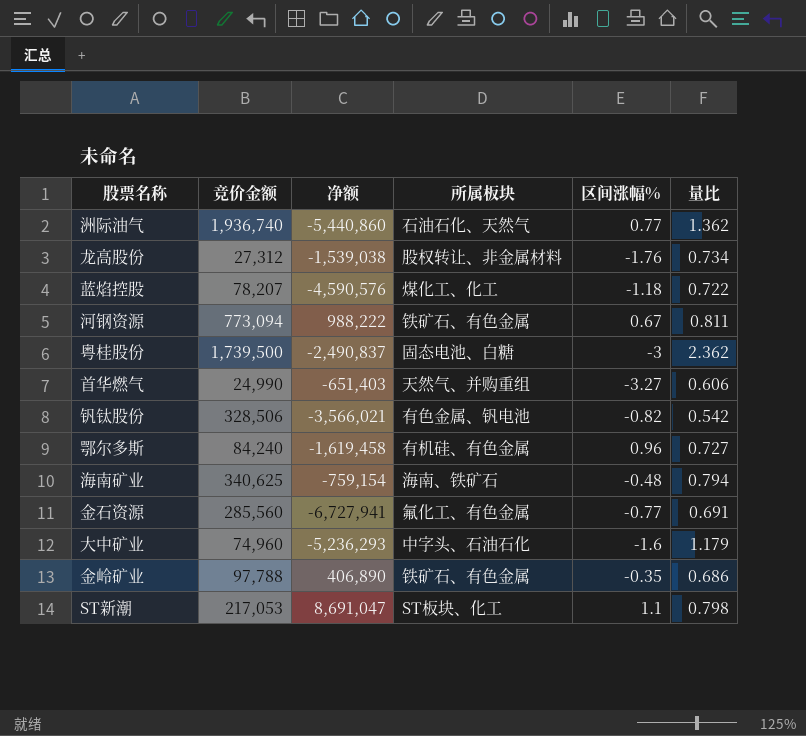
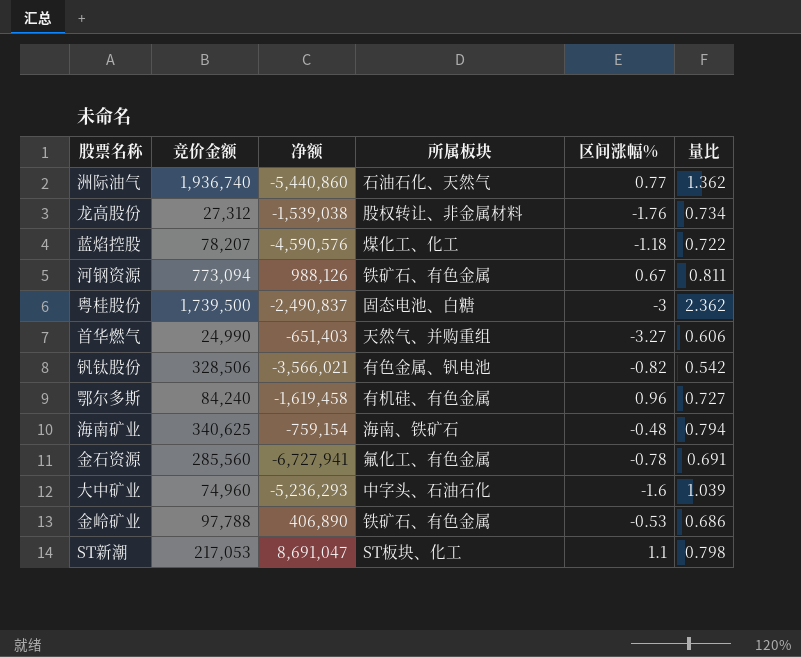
河钢资源 | 净额: 988,222 -> 988,126
金石资源 | 区间涨幅%: -0.77 -> -0.78
大中矿业 | 量比: 1.179 -> 1.039
金岭矿业 | 区间涨幅%: -0.35 -> -0.53

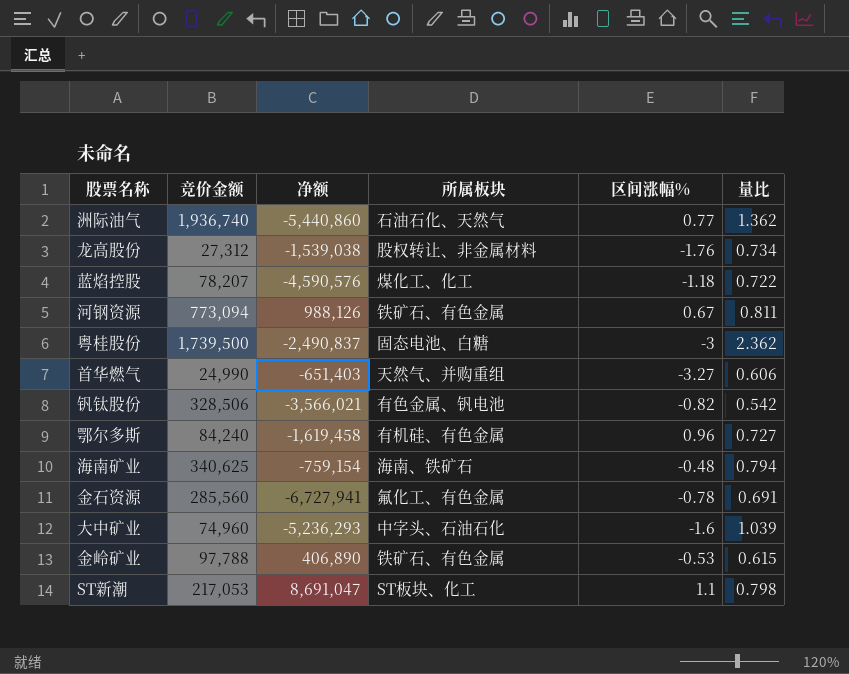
金岭矿业 | 量比: 0.686 -> 0.615

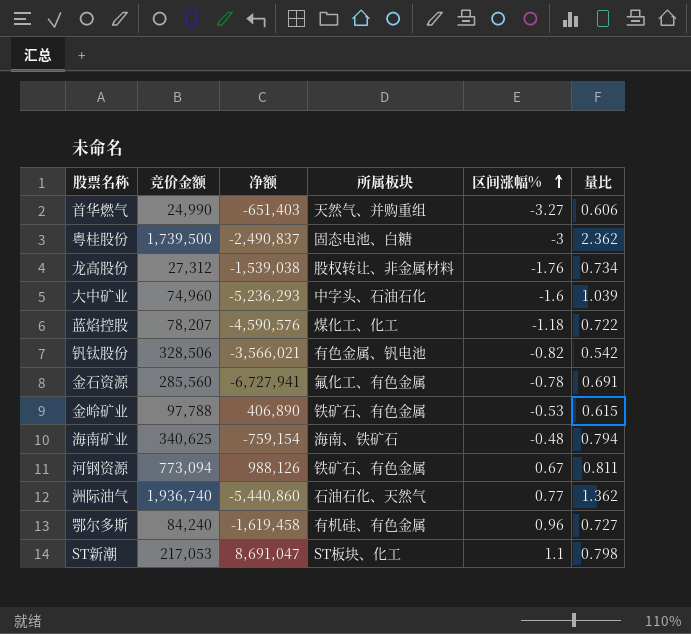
row order: none -> 区间涨幅% ascending

